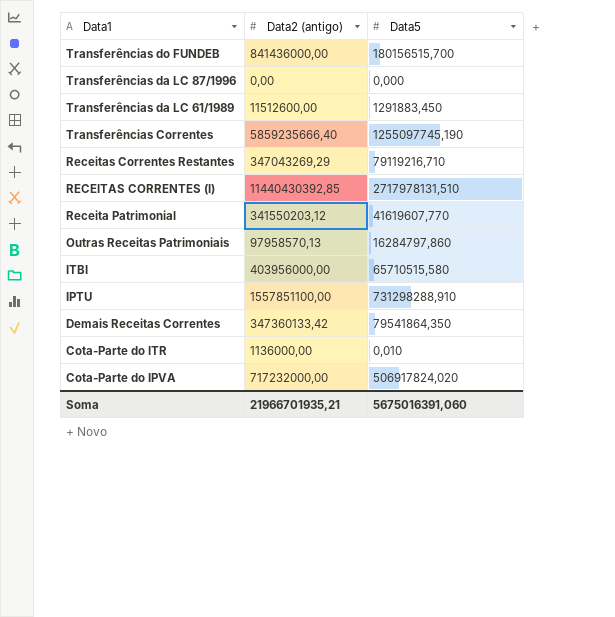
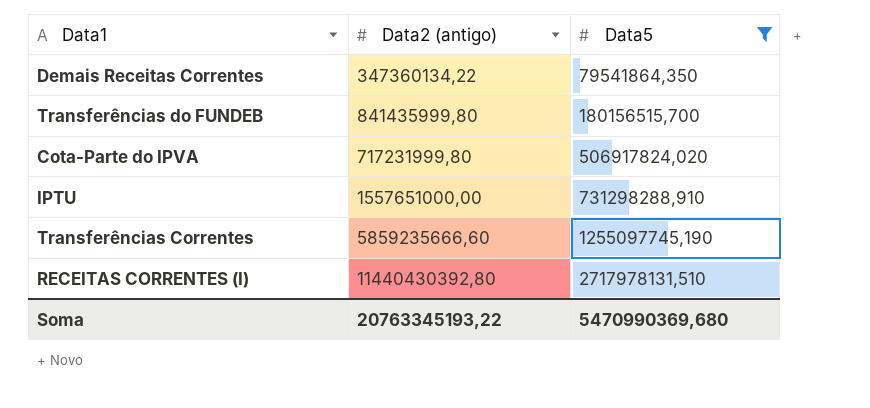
filter: none -> Data5 >= 79541864,350
row order: Data1 descending -> Data5 ascending
Demais Receitas Correntes | Data2 (antigo): 347360133,42 -> 347360134,22
Transferências do FUNDEB | Data2 (antigo): 841436000,00 -> 841435999,80
Cota-Parte do IPVA | Data2 (antigo): 717232000,00 -> 717231999,80
IPTU | Data2 (antigo): 1557851100,00 -> 1557651000,00
Transferências Correntes | Data2 (antigo): 5859235666,40 -> 5859235666,60
RECEITAS CORRENTES (I) | Data2 (antigo): 11440430392,85 -> 11440430392,80
Soma | Data2 (antigo): 21966701935,21 -> 20763345193,22
Soma | Data5: 5675016391,060 -> 5470990369,680

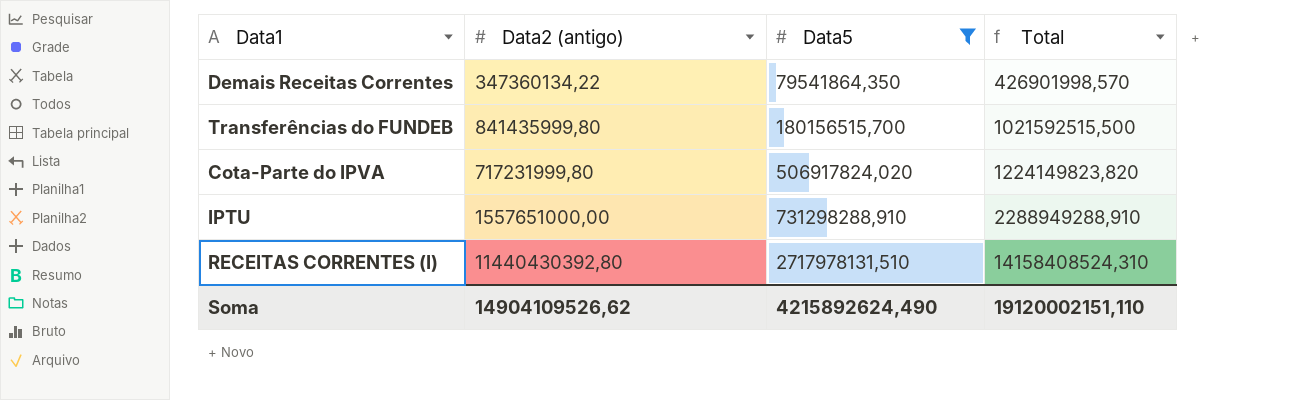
column Total | formula: none -> [Data2 (antigo)] + [Data5]
row Transferências Correntes: 5859235666,60 | 1255097745,190 -> none
Soma | Data2 (antigo): 20763345193,22 -> 14904109526,62
Soma | Data5: 5470990369,680 -> 4215892624,490

